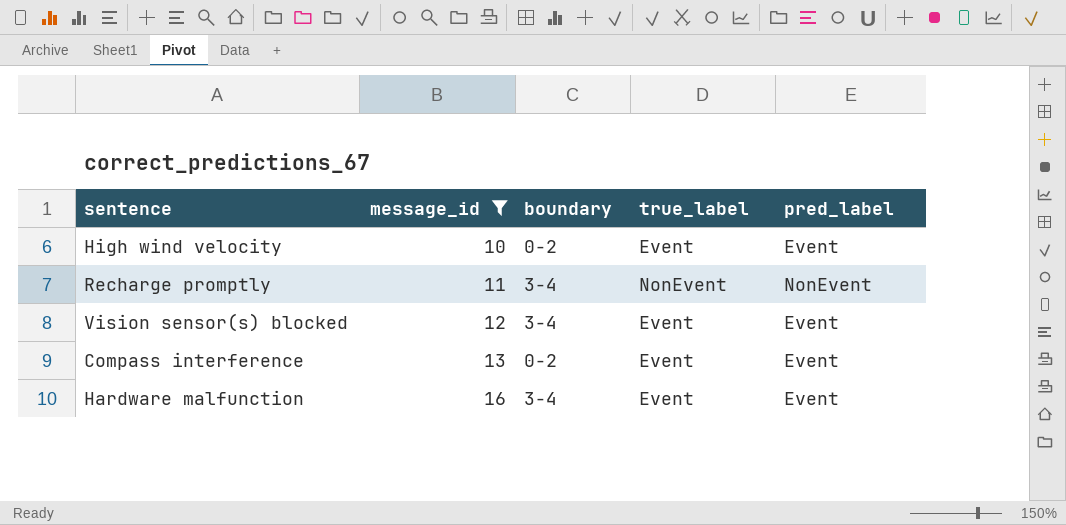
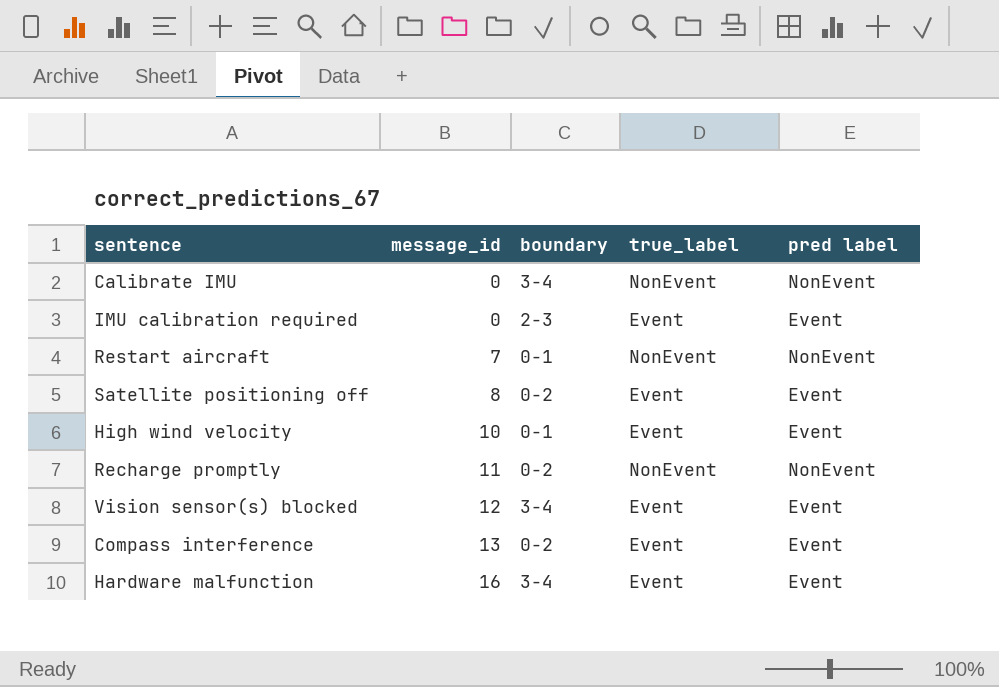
filter: message_id >= 10 -> none
column name: pred_label -> pred label
High wind velocity | boundary: 0-2 -> 0-1
Recharge promptly | boundary: 3-4 -> 0-2

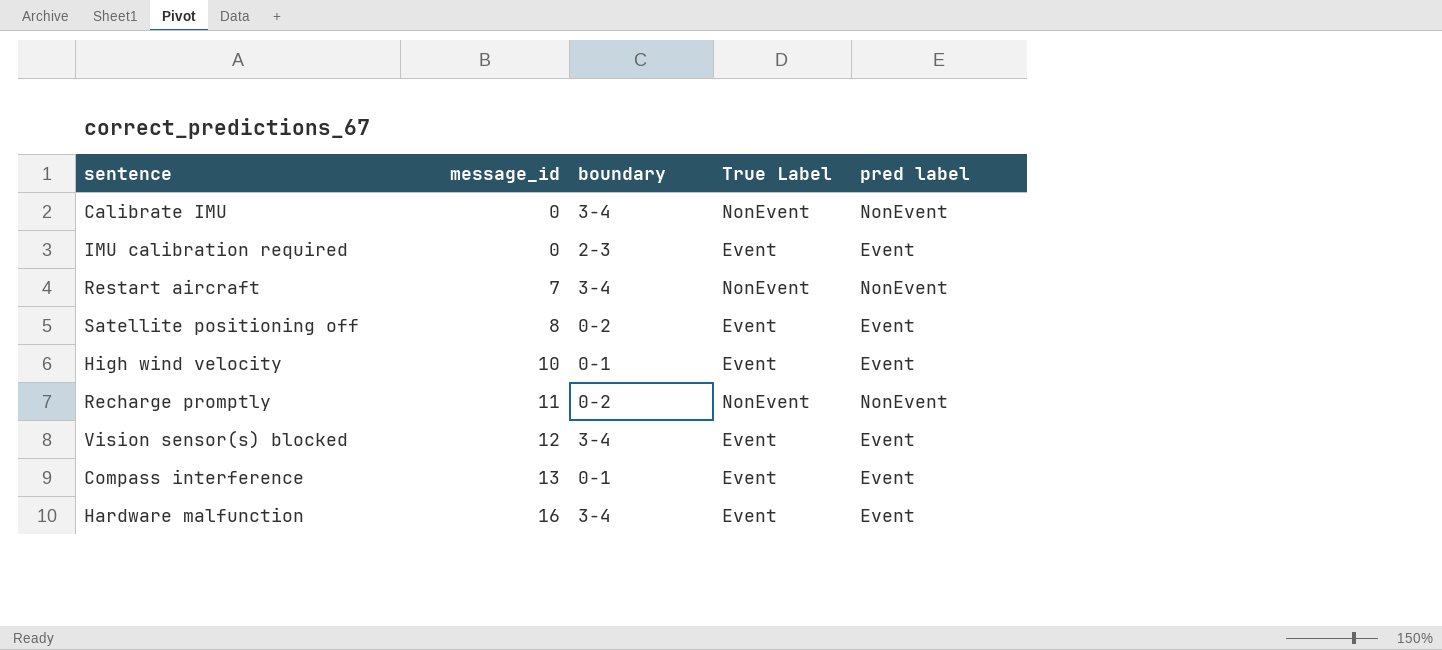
column name: true_label -> True Label
Restart aircraft | boundary: 0-1 -> 3-4
Compass interference | boundary: 0-2 -> 0-1

